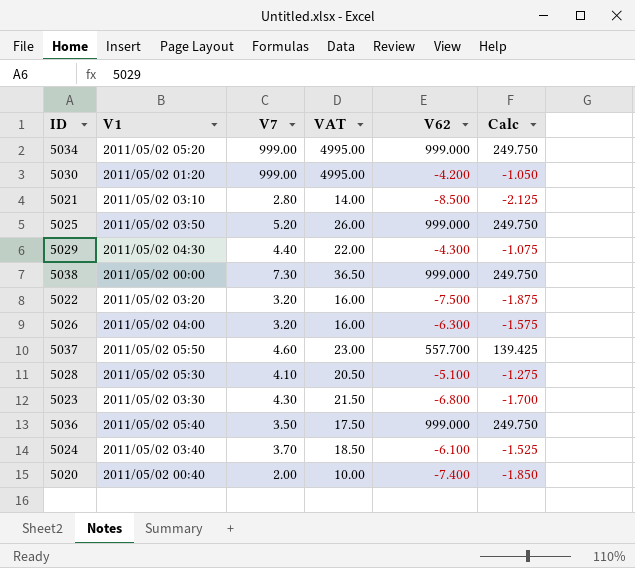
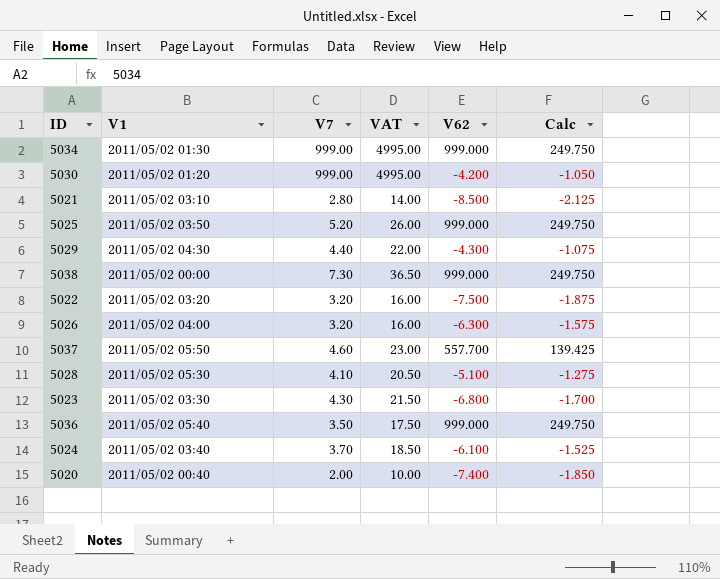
5034 | V1: 2011/05/02 05:20 -> 2011/05/02 01:30

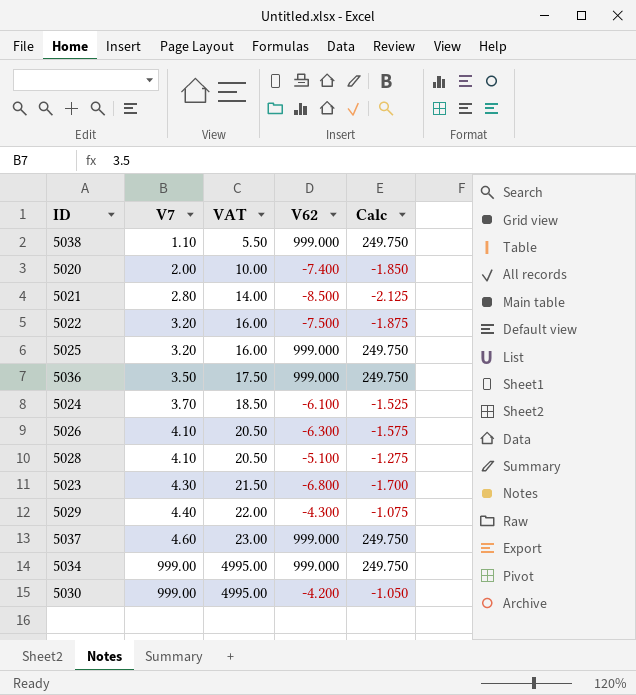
row order: none -> V7 ascending
column V1 | position: 2 -> none
5038 | V7: 7.30 -> 1.10
5038 | VAT: 36.50 -> 5.50
5025 | V7: 5.20 -> 3.20
5025 | VAT: 26.00 -> 16.00
5026 | V7: 3.20 -> 4.10
5026 | VAT: 16.00 -> 20.50
5037 | V62: 557.700 -> 999.000
5037 | Calc: 139.425 -> 249.750

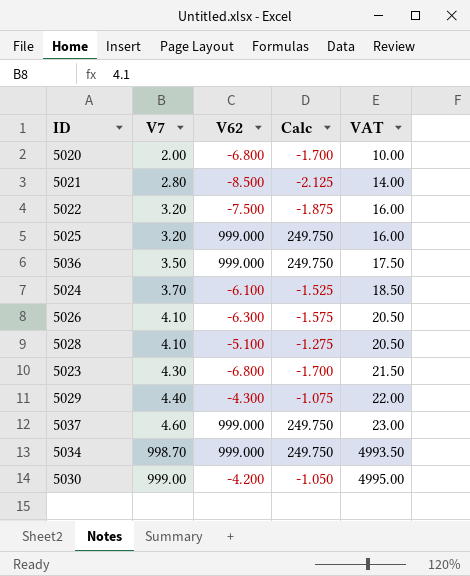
column VAT | position: 3 -> 5
row 5038: 1.10 | 5.50 | 999.000 | 249.750 -> none
5020 | V62: -7.400 -> -6.800
5020 | Calc: -1.850 -> -1.700
5034 | V7: 999.00 -> 998.70
5034 | VAT: 4995.00 -> 4993.50

